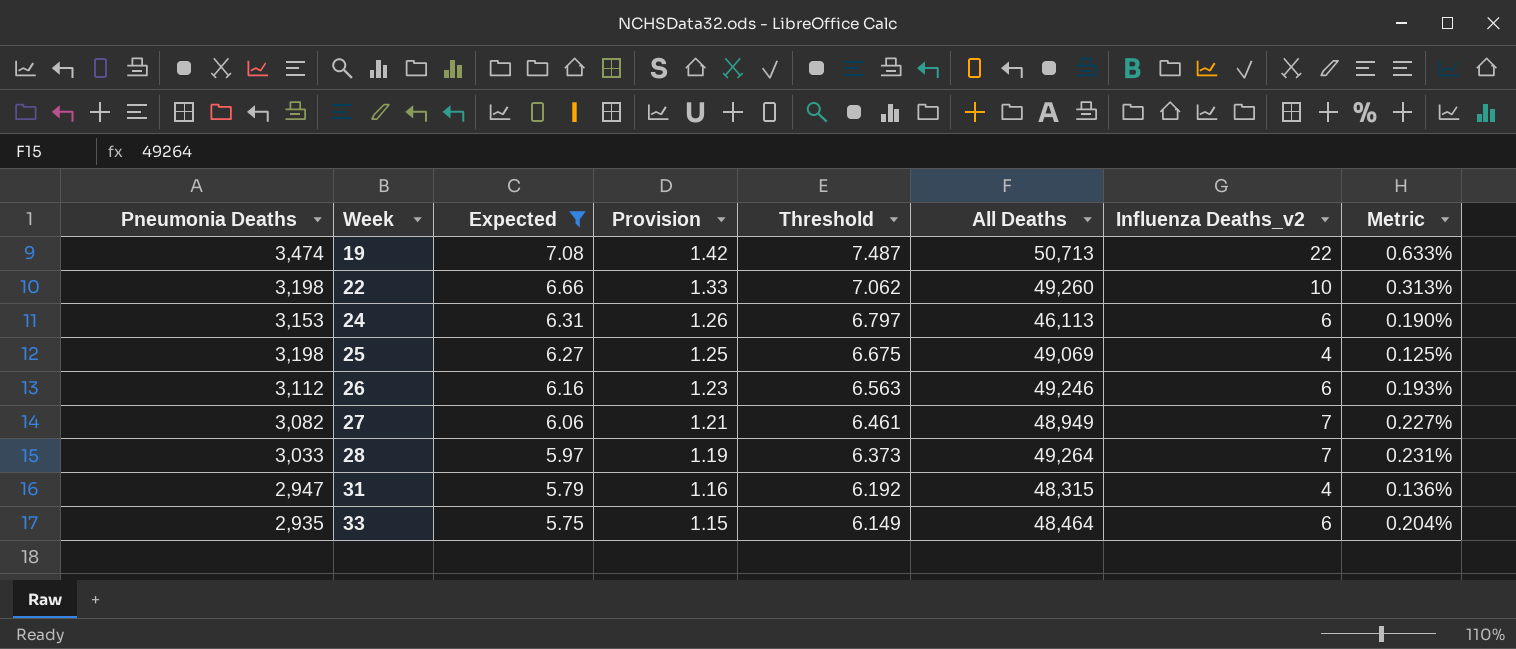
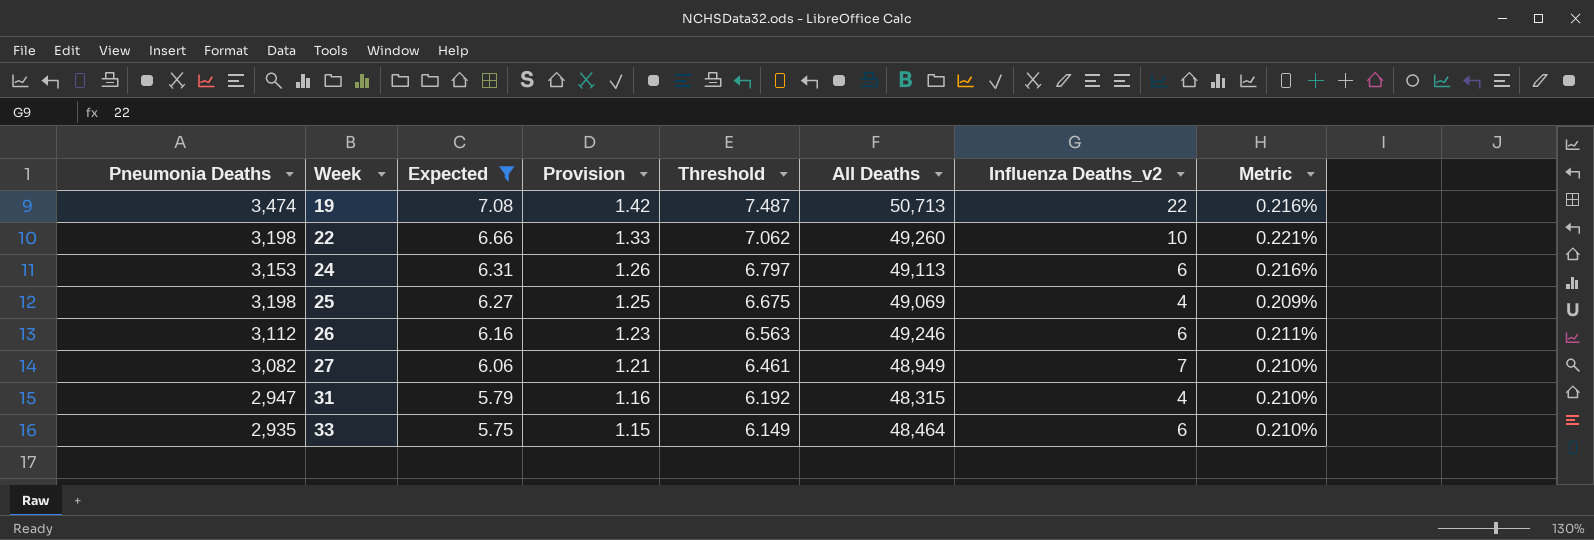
column Metric | formula: [Influenza Deaths_v2] / [Pneumonia Deaths] -> [Threshold] / [Pneumonia Deaths]
row 28: 3,033 | 5.97 | 1.19 | 6.373 | 49,264 | 7 | 0.231% -> none
24 | All Deaths: 46,113 -> 49,113

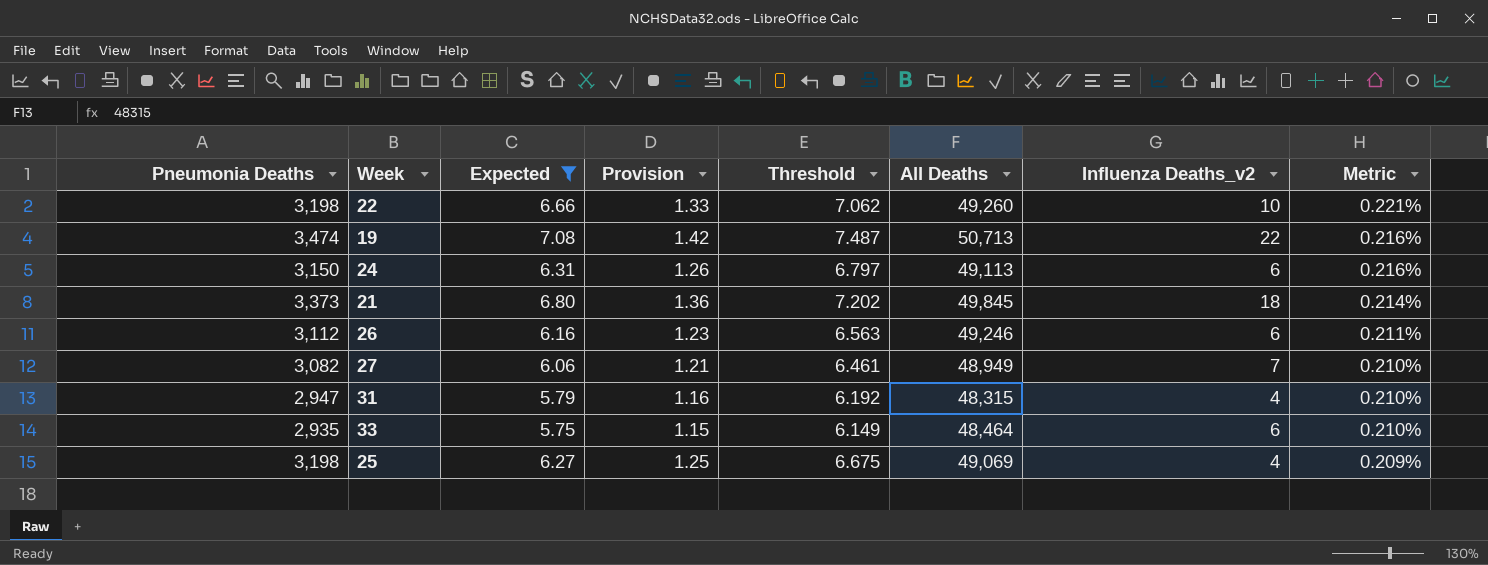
row order: Week ascending -> Metric descending
24 | Pneumonia Deaths: 3,153 -> 3,150
row 21: none -> 3,373 | 6.80 | 1.36 | 7.202 | 49,845 | 18 | 0.214%

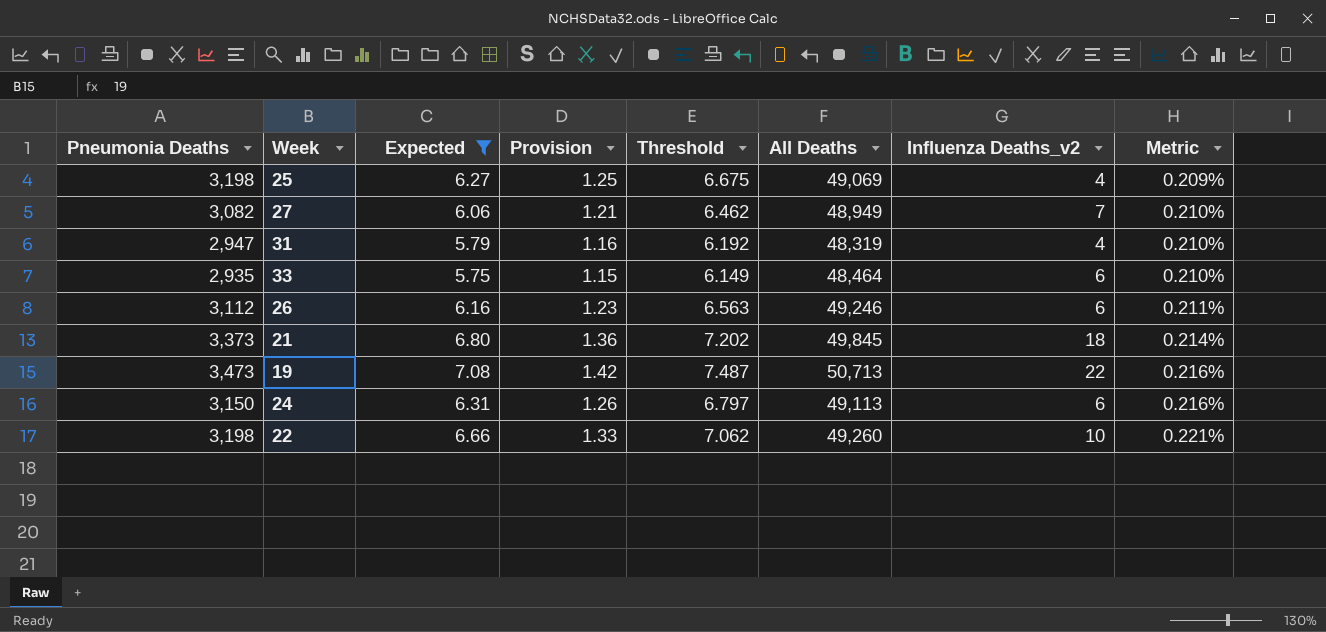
row order: Metric descending -> Metric ascending
27 | Threshold: 6.461 -> 6.462
31 | All Deaths: 48,315 -> 48,319
19 | Pneumonia Deaths: 3,474 -> 3,473

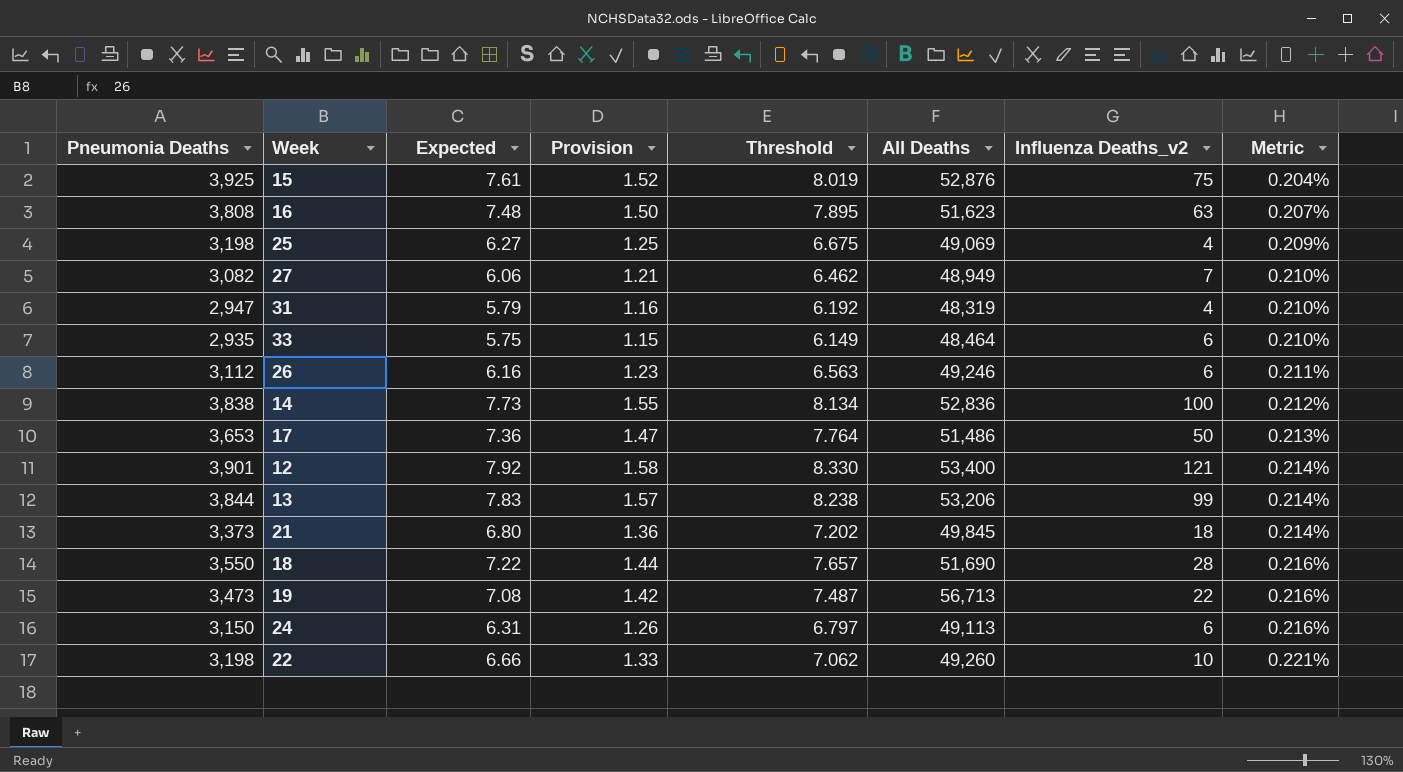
filter: Expected <= 7.08 -> none
19 | All Deaths: 50,713 -> 56,713

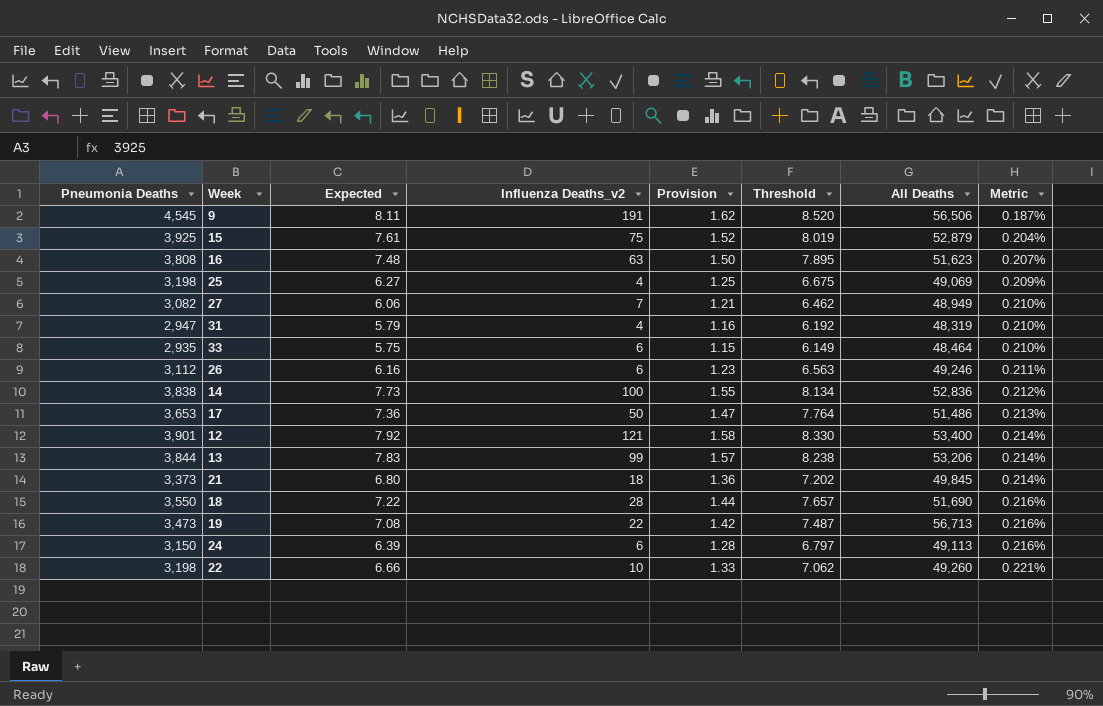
column Influenza Deaths_v2 | position: 7 -> 4
row 9: none -> 4,545 | 8.11 | 191 | 1.62 | 8.520 | 56,506 | 0.187%
15 | All Deaths: 52,876 -> 52,879
24 | Expected: 6.31 -> 6.39
24 | Provision: 1.26 -> 1.28

